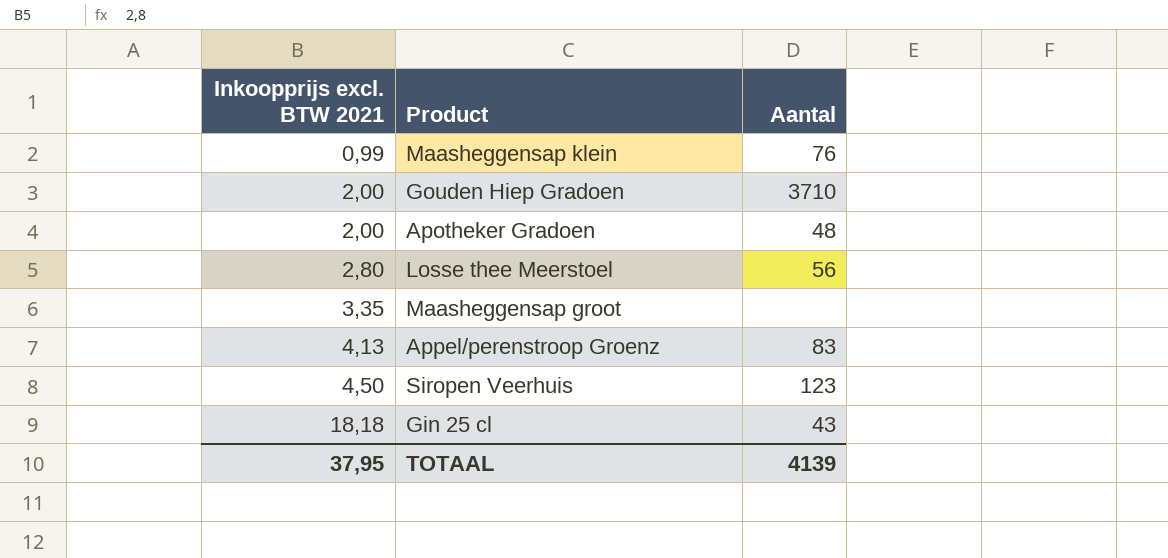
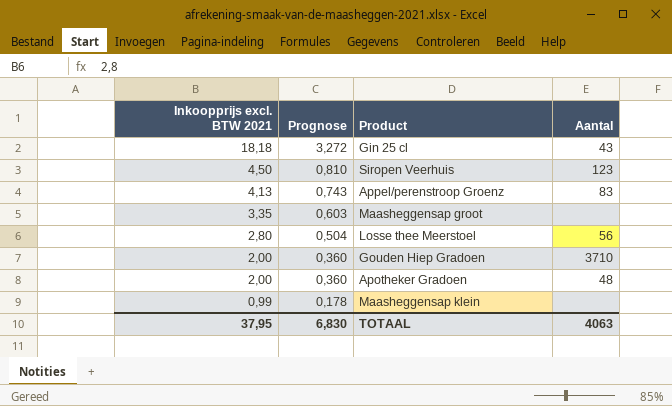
row order: Inkoopprijs excl. BTW 2021 ascending -> Inkoopprijs excl. BTW 2021 descending
column Prognose | formula: none -> [Inkoopprijs excl. BTW 2021] * 0,18
Maasheggensap klein | Aantal: 76 -> none
TOTAAL | Aantal: 4139 -> 4063

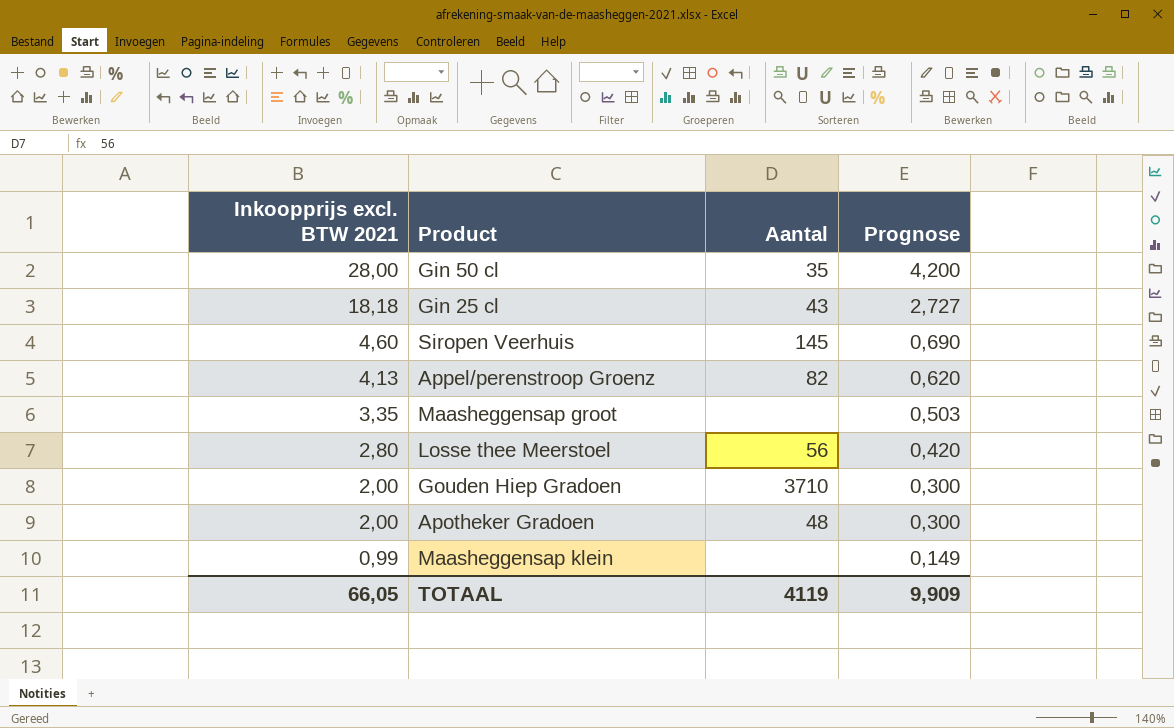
column Prognose | formula: [Inkoopprijs excl. BTW 2021] * 0,18 -> [Inkoopprijs excl. BTW 2021] * 0,15
column Prognose | position: 2 -> 4
row Gin 50 cl: none -> 28,00 | 35 | 4,200
Siropen Veerhuis | Inkoopprijs excl. BTW 2021: 4,50 -> 4,60
Siropen Veerhuis | Aantal: 123 -> 145
Appel/perenstroop Groenz | Aantal: 83 -> 82
TOTAAL | Inkoopprijs excl. BTW 2021: 37,95 -> 66,05
TOTAAL | Aantal: 4063 -> 4119
TOTAAL | Prognose: 6,830 -> 9,909

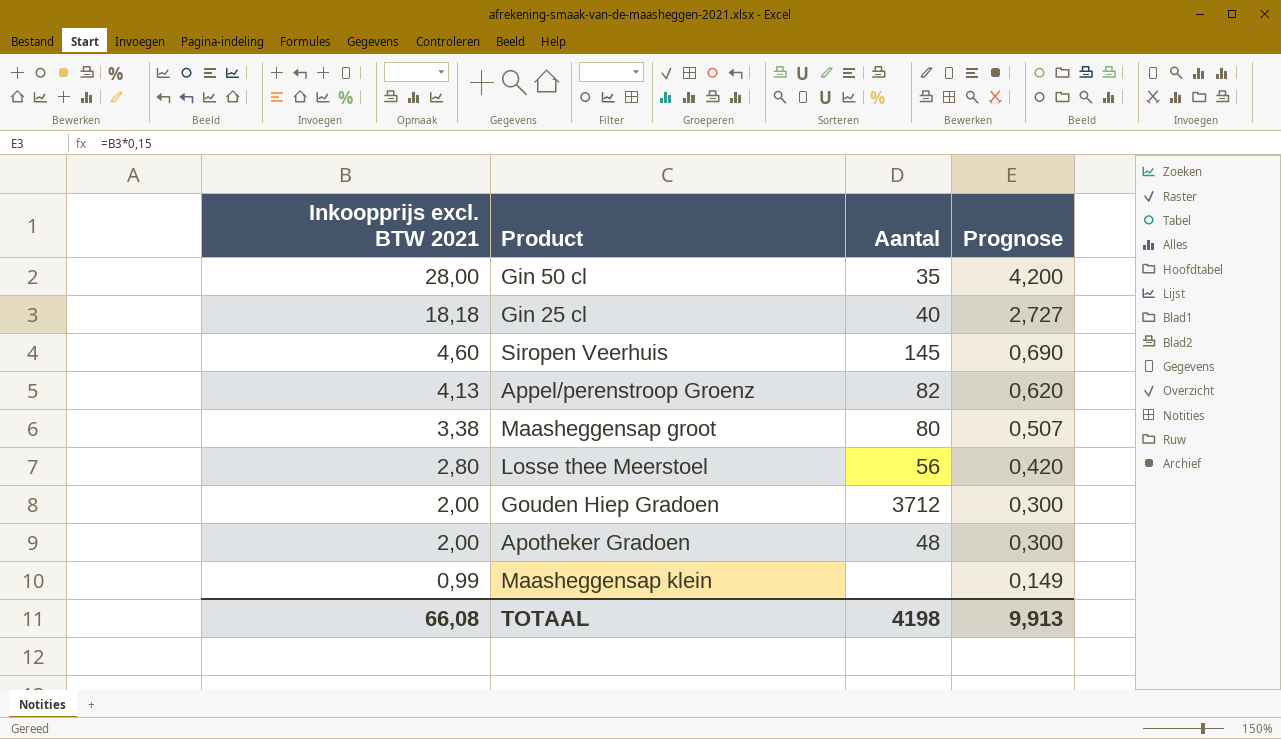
Gin 25 cl | Aantal: 43 -> 40
Maasheggensap groot | Inkoopprijs excl. BTW 2021: 3,35 -> 3,38
Maasheggensap groot | Aantal: none -> 80
Maasheggensap groot | Prognose: 0,503 -> 0,507
Gouden Hiep Gradoen | Aantal: 3710 -> 3712
TOTAAL | Inkoopprijs excl. BTW 2021: 66,05 -> 66,08
TOTAAL | Aantal: 4119 -> 4198
TOTAAL | Prognose: 9,909 -> 9,913

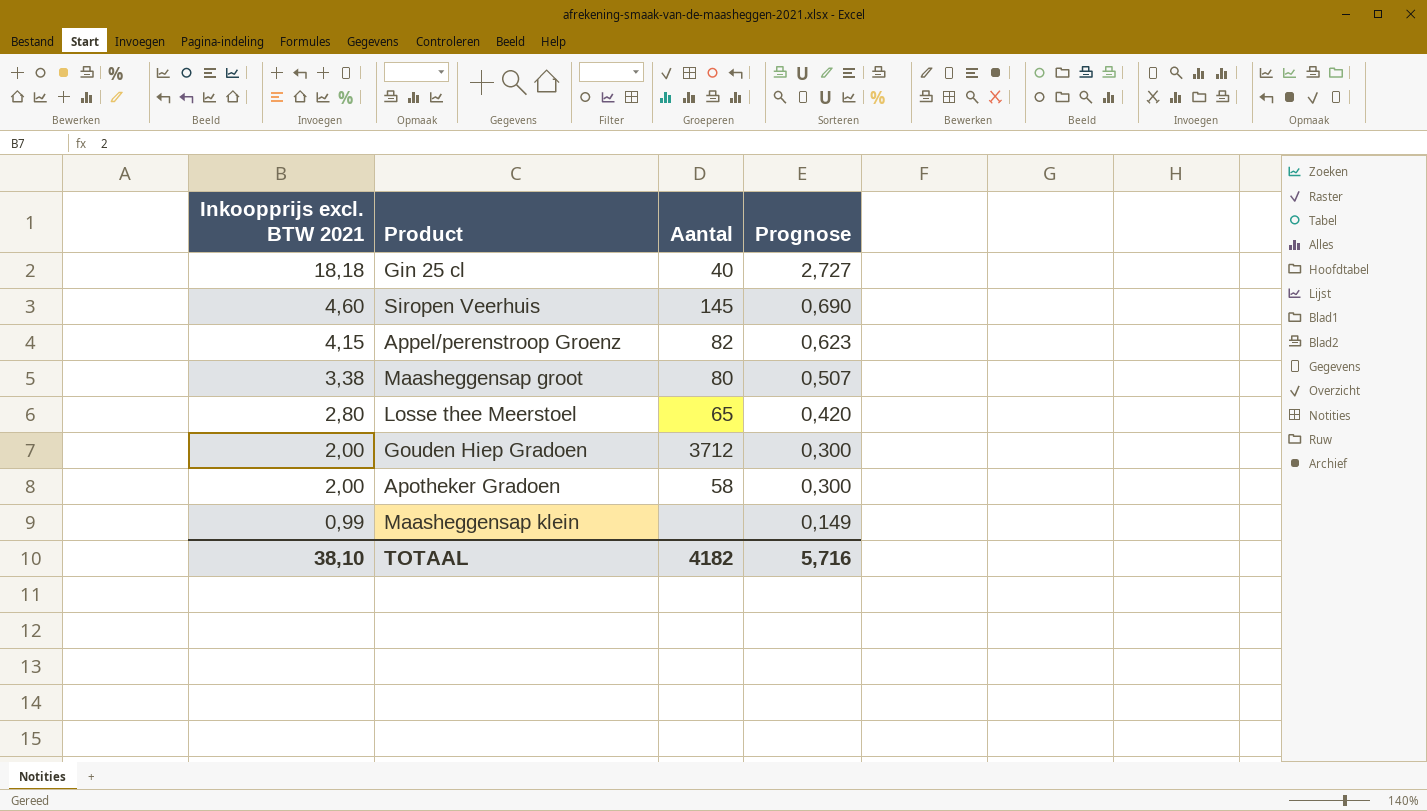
row Gin 50 cl: 28,00 | 35 | 4,200 -> none
Appel/perenstroop Groenz | Inkoopprijs excl. BTW 2021: 4,13 -> 4,15
Appel/perenstroop Groenz | Prognose: 0,620 -> 0,623
Losse thee Meerstoel | Aantal: 56 -> 65
Apotheker Gradoen | Aantal: 48 -> 58
TOTAAL | Inkoopprijs excl. BTW 2021: 66,08 -> 38,10
TOTAAL | Aantal: 4198 -> 4182
TOTAAL | Prognose: 9,913 -> 5,716

